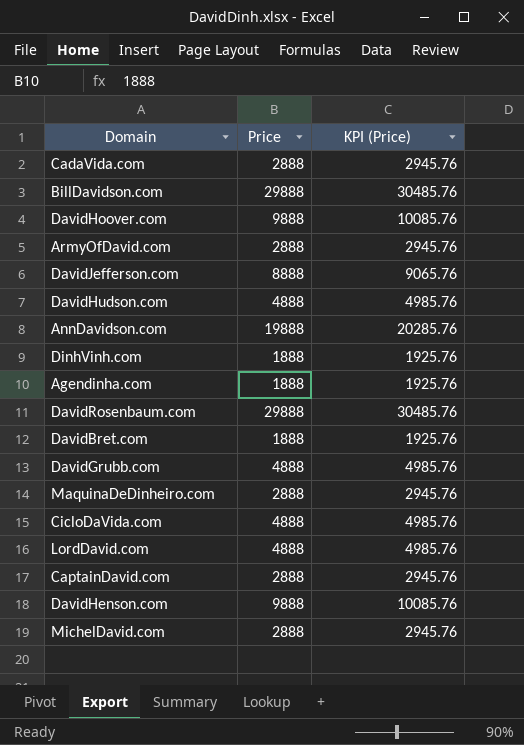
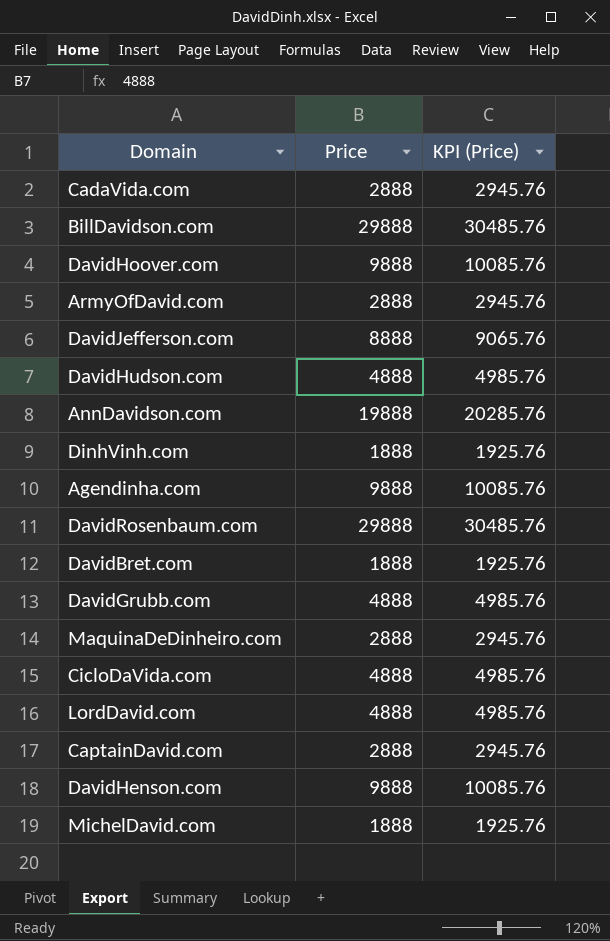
Agendinha.com | Price: 1888 -> 9888
Agendinha.com | KPI (Price): 1925.76 -> 10085.76
MichelDavid.com | Price: 2888 -> 1888
MichelDavid.com | KPI (Price): 2945.76 -> 1925.76

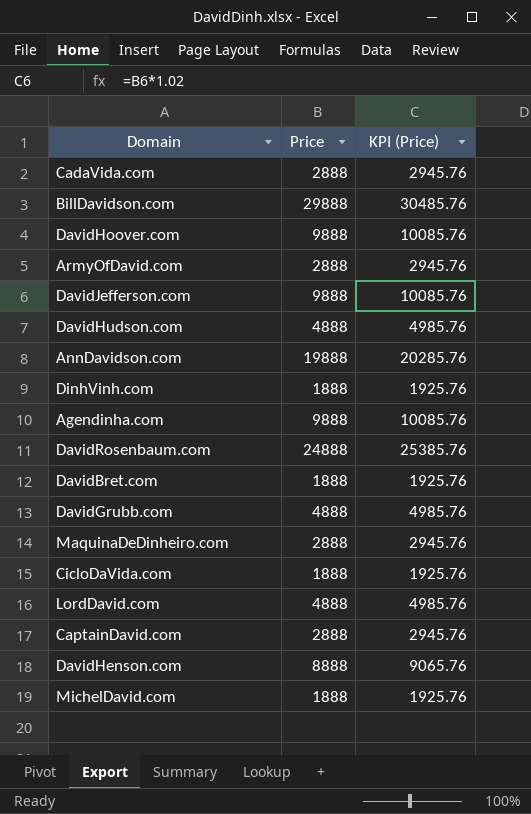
DavidJefferson.com | Price: 8888 -> 9888
DavidJefferson.com | KPI (Price): 9065.76 -> 10085.76
DavidRosenbaum.com | Price: 29888 -> 24888
DavidRosenbaum.com | KPI (Price): 30485.76 -> 25385.76
CicloDaVida.com | Price: 4888 -> 1888
CicloDaVida.com | KPI (Price): 4985.76 -> 1925.76
DavidHenson.com | Price: 9888 -> 8888
DavidHenson.com | KPI (Price): 10085.76 -> 9065.76

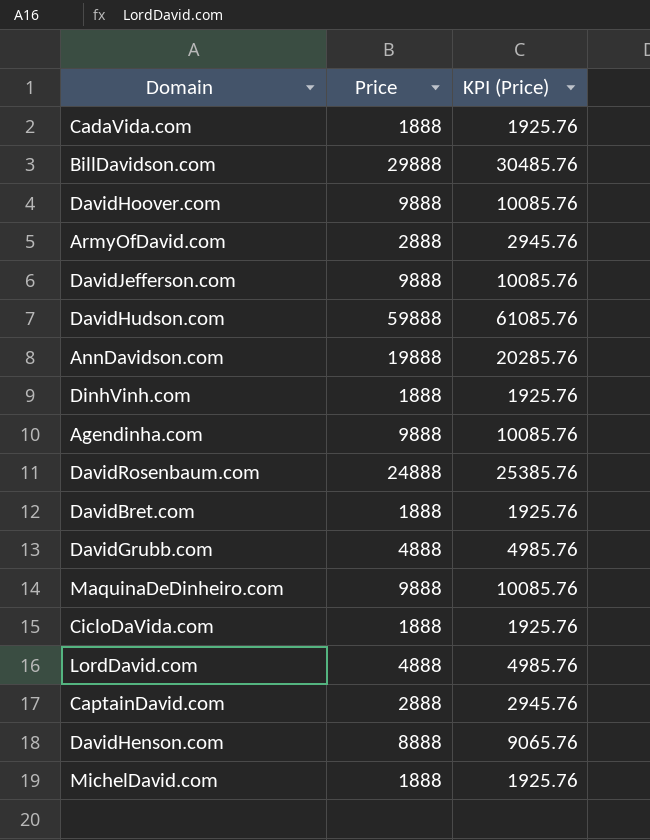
CadaVida.com | Price: 2888 -> 1888
CadaVida.com | KPI (Price): 2945.76 -> 1925.76
DavidHudson.com | Price: 4888 -> 59888
DavidHudson.com | KPI (Price): 4985.76 -> 61085.76
MaquinaDeDinheiro.com | Price: 2888 -> 9888
MaquinaDeDinheiro.com | KPI (Price): 2945.76 -> 10085.76

